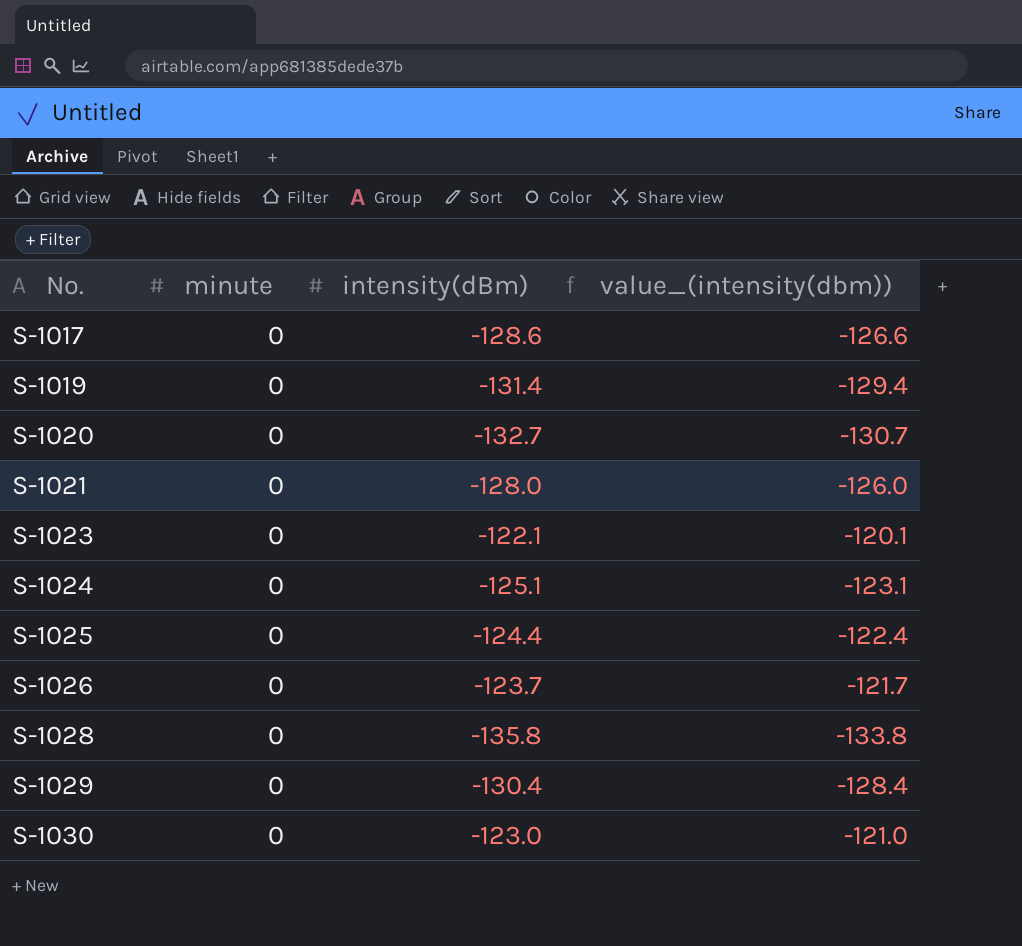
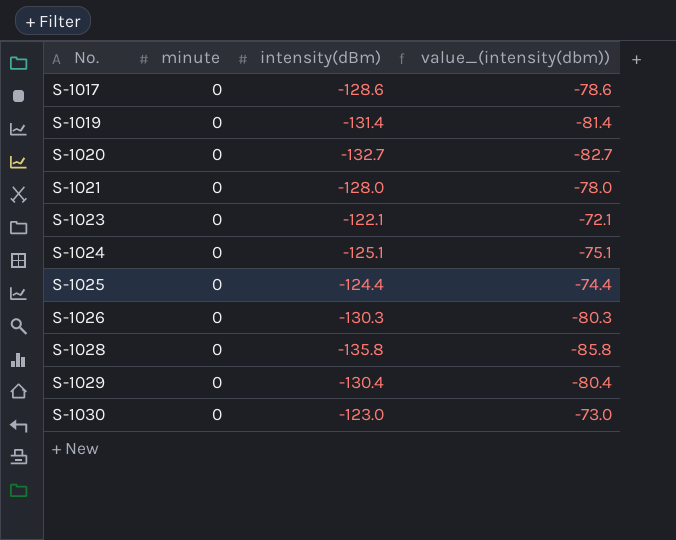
column value_(intensity(dbm)) | formula: [intensity(dBm)] + 2 -> [intensity(dBm)] + 50
S-1026 | intensity(dBm): -123.7 -> -130.3

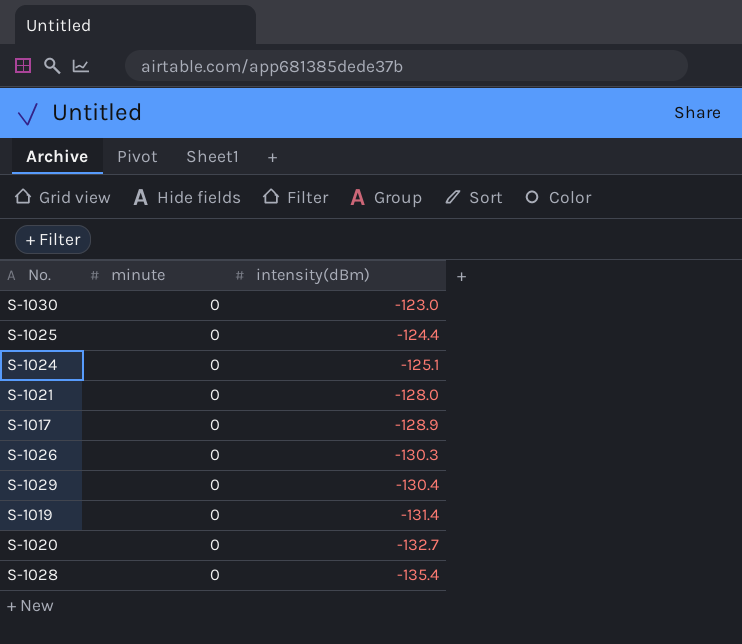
row order: No. ascending -> intensity(dBm) descending
column value_(intensity(dbm)) | formula: [intensity(dBm)] + 50 -> none
row S-1023: 0 | -122.1 | -72.1 -> none
S-1017 | intensity(dBm): -128.6 -> -128.9
S-1028 | intensity(dBm): -135.8 -> -135.4

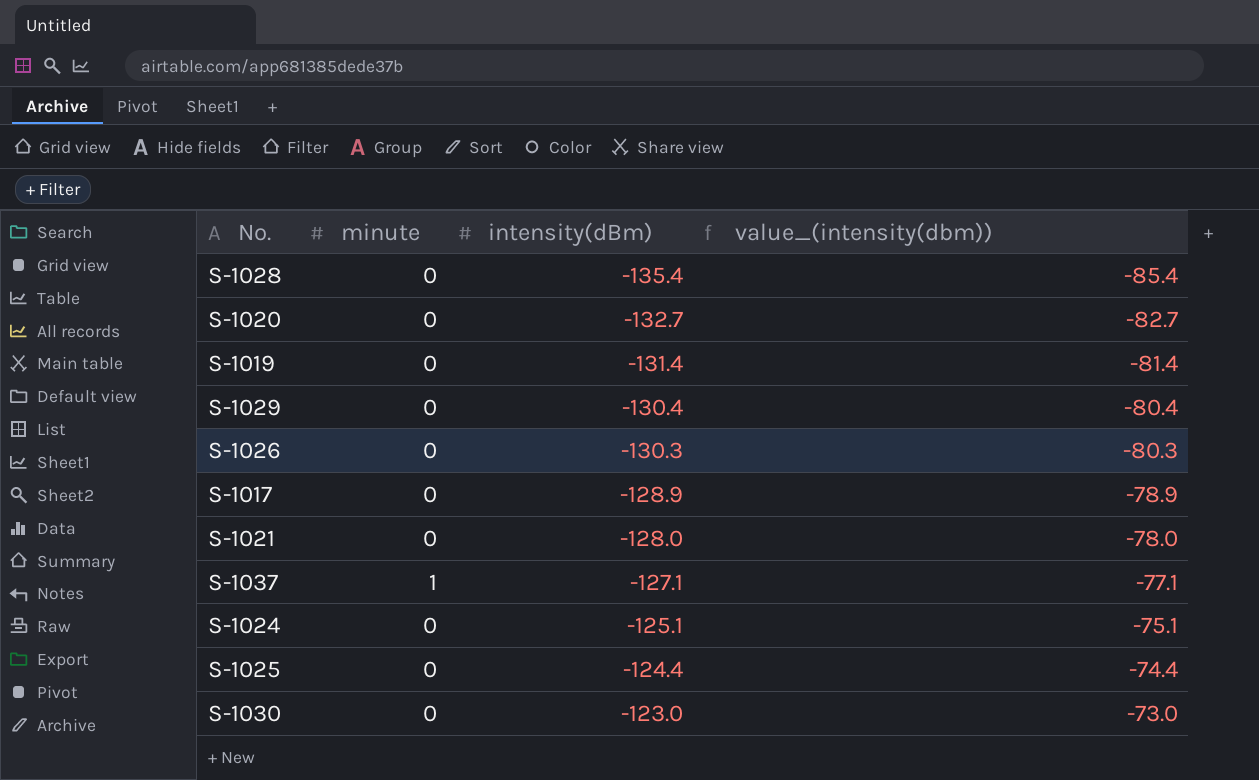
row order: intensity(dBm) descending -> intensity(dBm) ascending
column value_(intensity(dbm)) | formula: none -> [intensity(dBm)] + 50
row S-1037: none -> 1 | -127.1 | -77.1

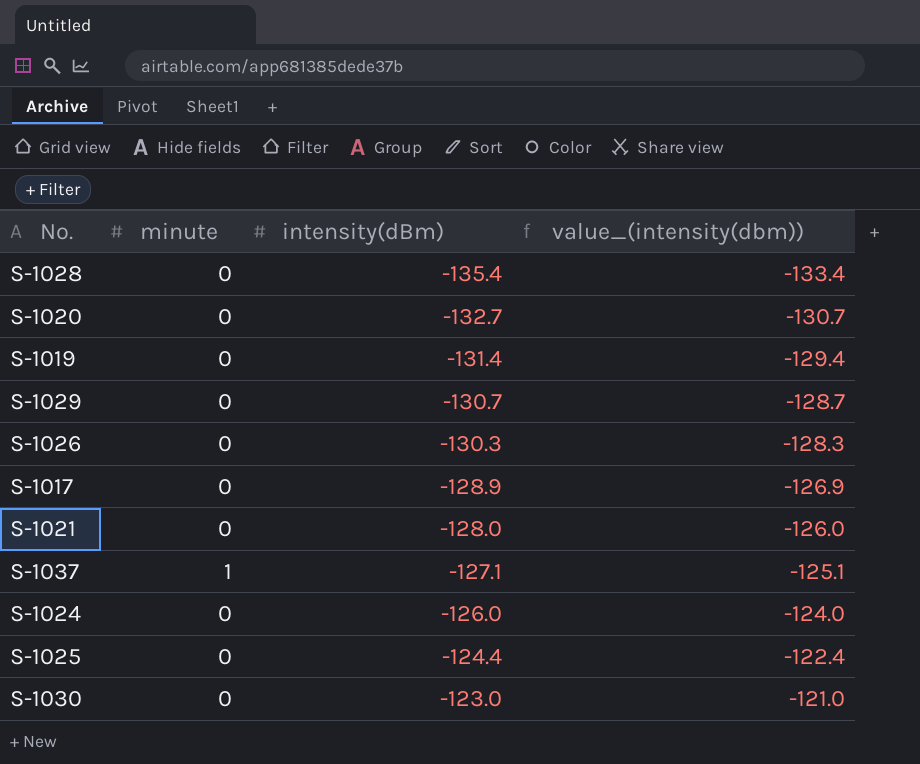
column value_(intensity(dbm)) | formula: [intensity(dBm)] + 50 -> [intensity(dBm)] + 2
S-1029 | intensity(dBm): -130.4 -> -130.7
S-1024 | intensity(dBm): -125.1 -> -126.0

